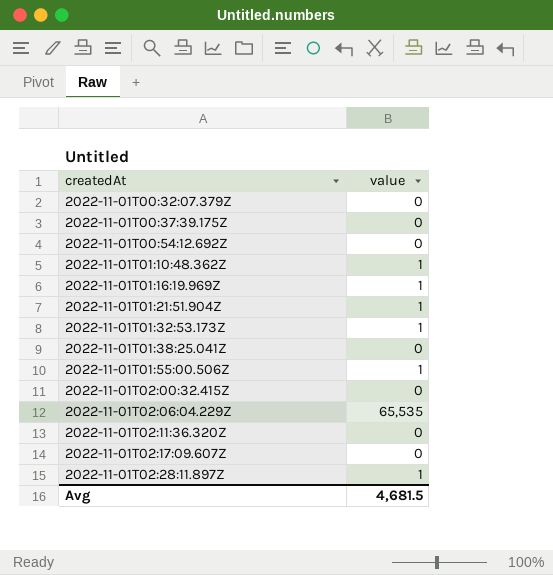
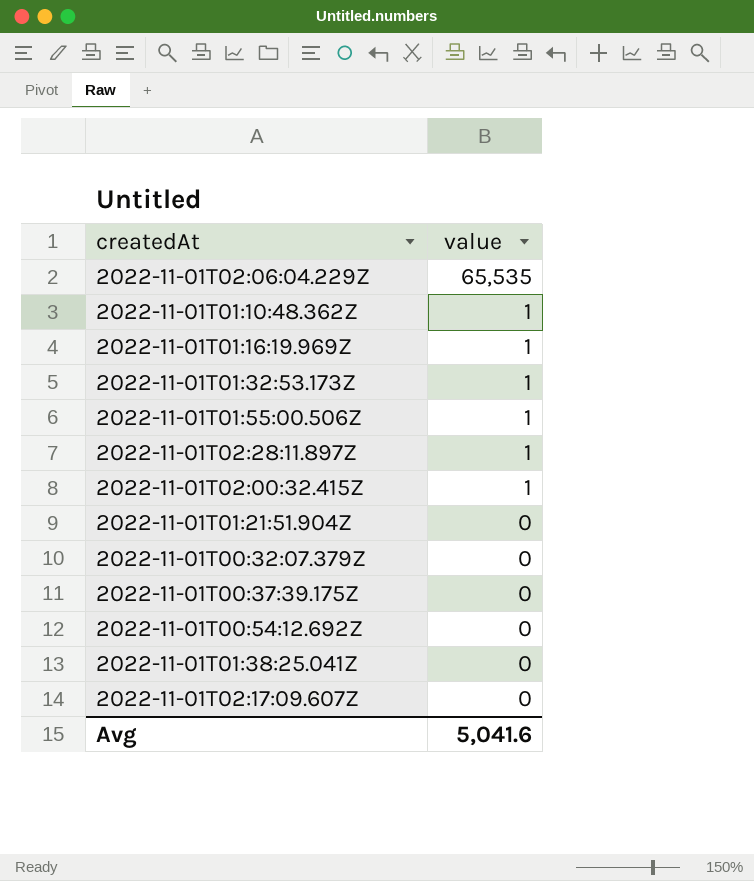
row order: createdAt ascending -> value descending
row 2022-11-01T02:11:36.320Z: 0 -> none
2022-11-01T02:00:32.415Z | value: 0 -> 1
2022-11-01T01:21:51.904Z | value: 1 -> 0
Avg | value: 4,681.5 -> 5,041.6

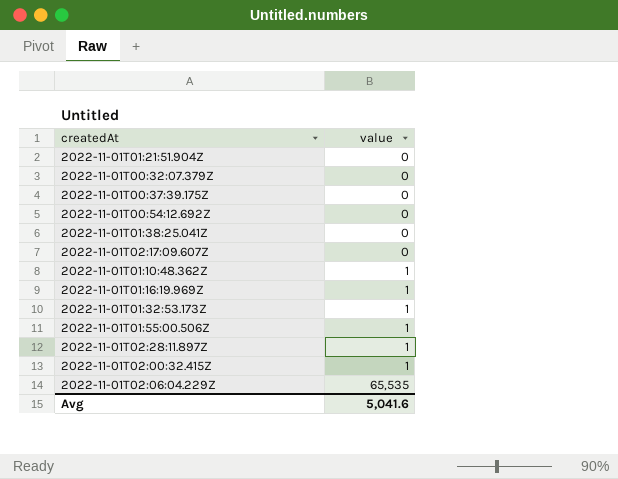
row order: value descending -> value ascending

